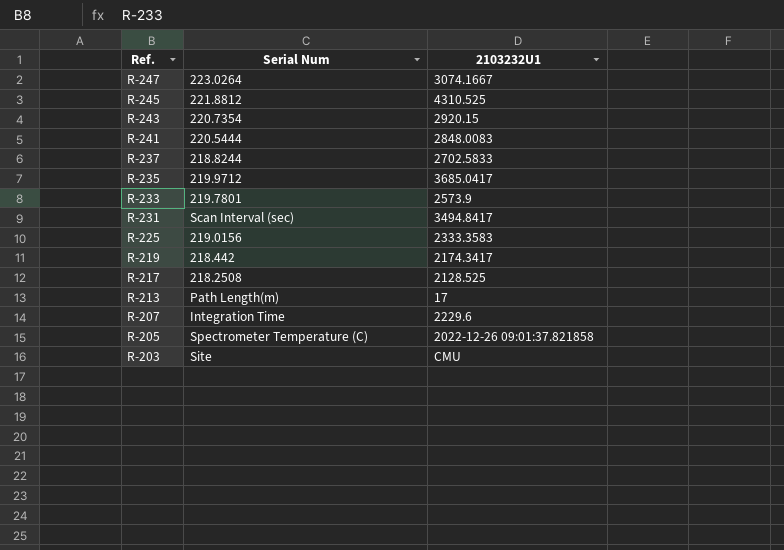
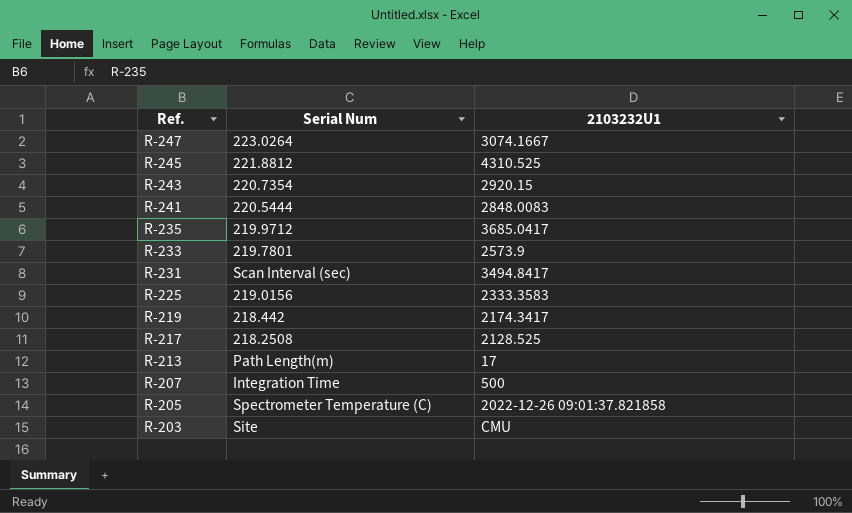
row R-237: 218.8244 | 2702.5833 -> none
R-207 | 2103232U1: 2229.6 -> 500

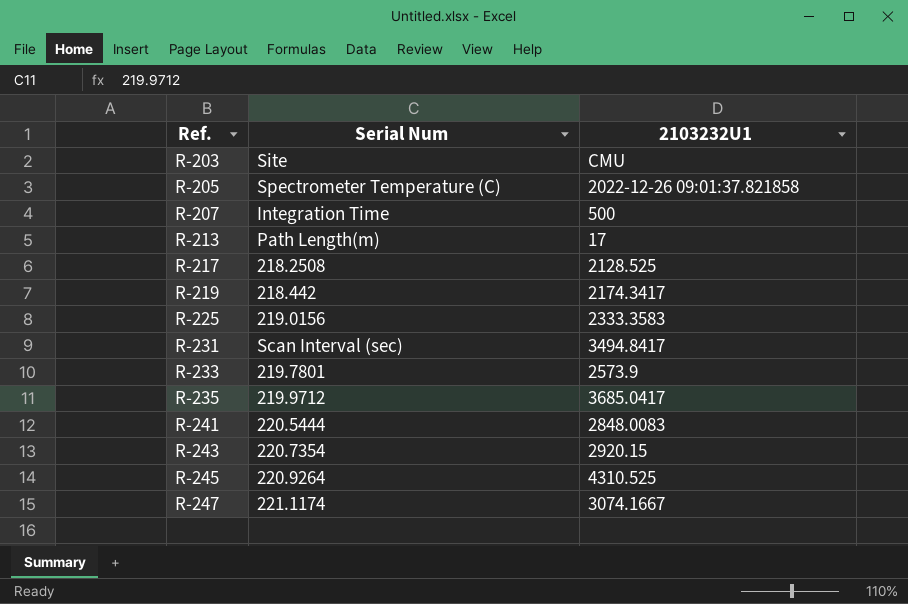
row order: Ref. descending -> Ref. ascending
R-245 | Serial Num: 221.8812 -> 220.9264
R-247 | Serial Num: 223.0264 -> 221.1174

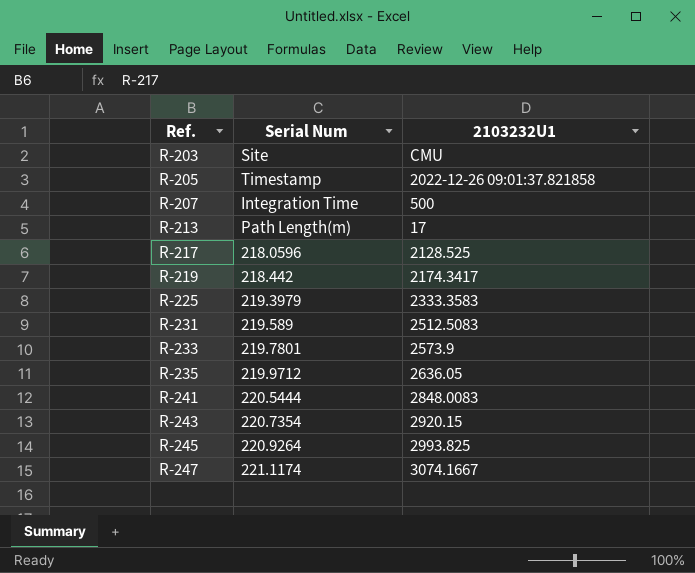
R-205 | Serial Num: Spectrometer Temperature (C) -> Timestamp
R-217 | Serial Num: 218.2508 -> 218.0596
R-225 | Serial Num: 219.0156 -> 219.3979
R-231 | Serial Num: Scan Interval (sec) -> 219.589
R-231 | 2103232U1: 3494.8417 -> 2512.5083
R-235 | 2103232U1: 3685.0417 -> 2636.05
R-245 | 2103232U1: 4310.525 -> 2993.825

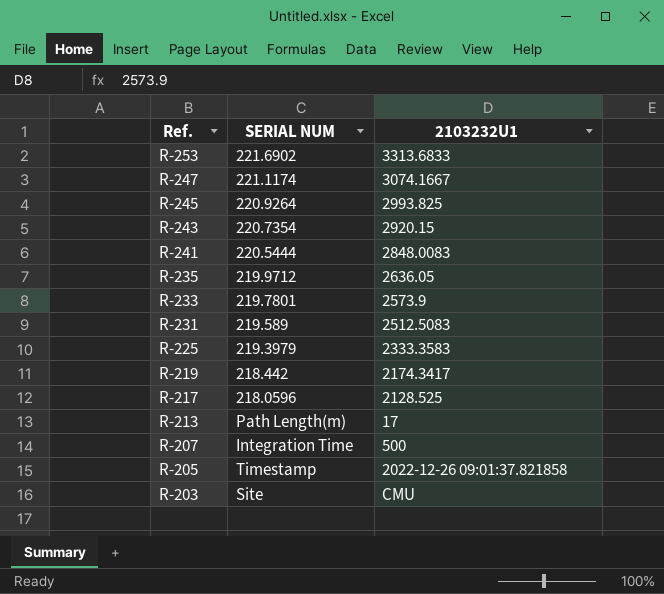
row order: Ref. ascending -> Ref. descending
column name: Serial Num -> SERIAL NUM
row R-253: none -> 221.6902 | 3313.6833

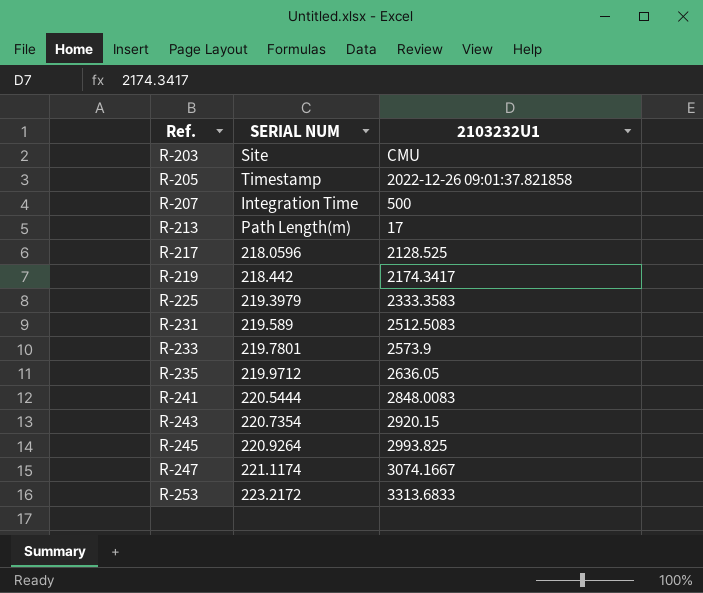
row order: Ref. descending -> Ref. ascending
R-253 | SERIAL NUM: 221.6902 -> 223.2172

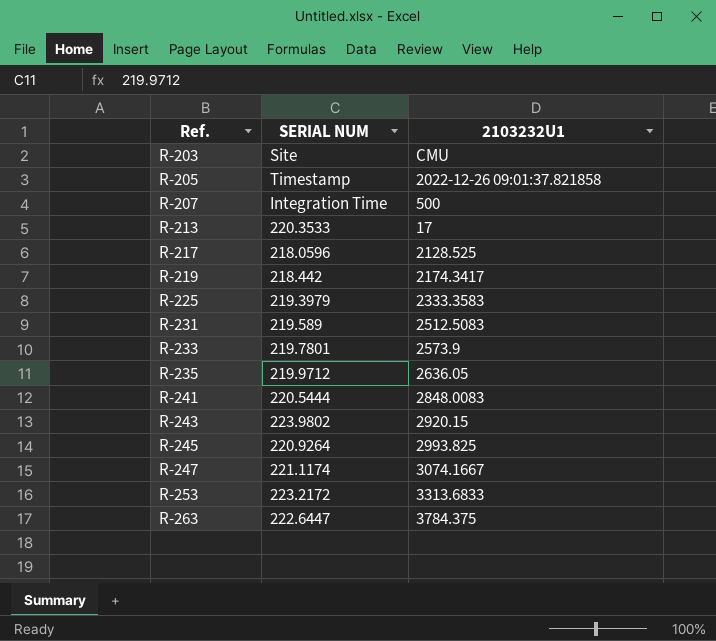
R-213 | SERIAL NUM: Path Length(m) -> 220.3533
R-243 | SERIAL NUM: 220.7354 -> 223.9802
row R-263: none -> 222.6447 | 3784.375

